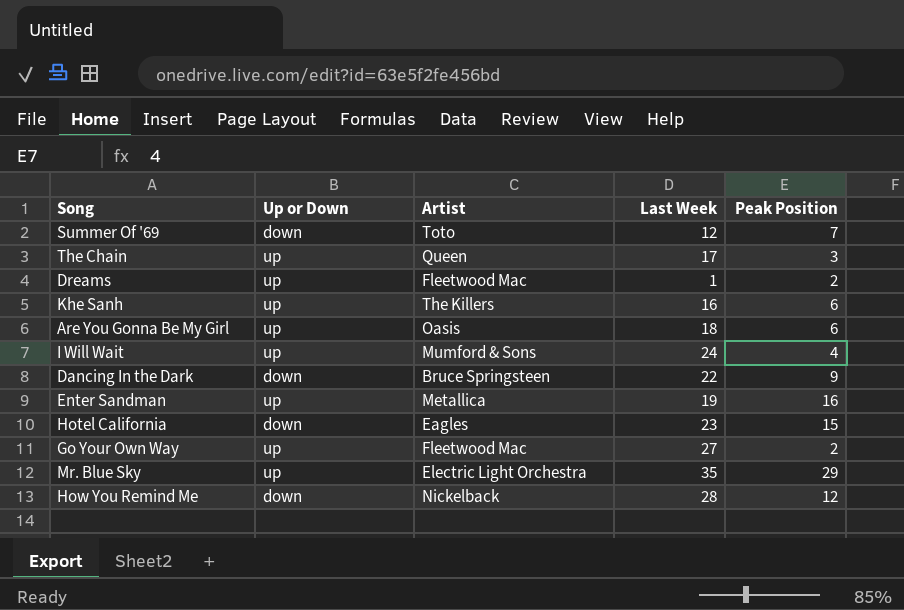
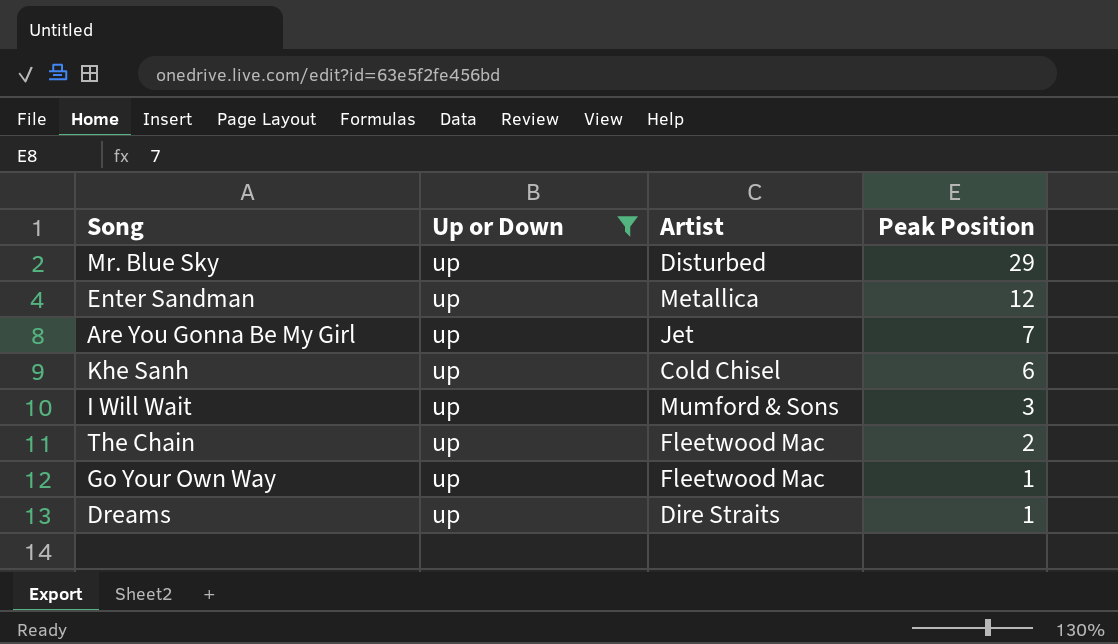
filter: none -> Up or Down = up
row order: none -> Peak Position descending
column Last Week | position: 4 -> none
Mr. Blue Sky | Artist: Electric Light Orchestra -> Disturbed
Enter Sandman | Peak Position: 16 -> 12
Are You Gonna Be My Girl | Artist: Oasis -> Jet
Are You Gonna Be My Girl | Peak Position: 6 -> 7
Khe Sanh | Artist: The Killers -> Cold Chisel
I Will Wait | Peak Position: 4 -> 3
The Chain | Artist: Queen -> Fleetwood Mac
The Chain | Peak Position: 3 -> 2
Go Your Own Way | Peak Position: 2 -> 1
Dreams | Artist: Fleetwood Mac -> Dire Straits
Dreams | Peak Position: 2 -> 1

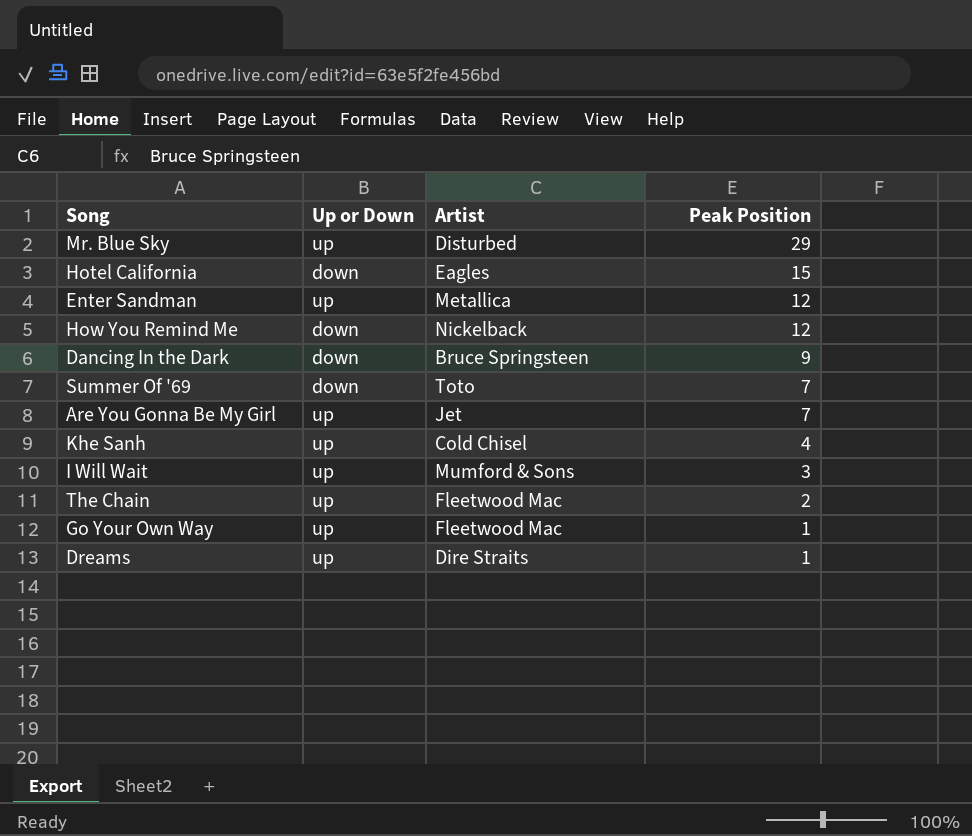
filter: Up or Down = up -> none
Khe Sanh | Peak Position: 6 -> 4

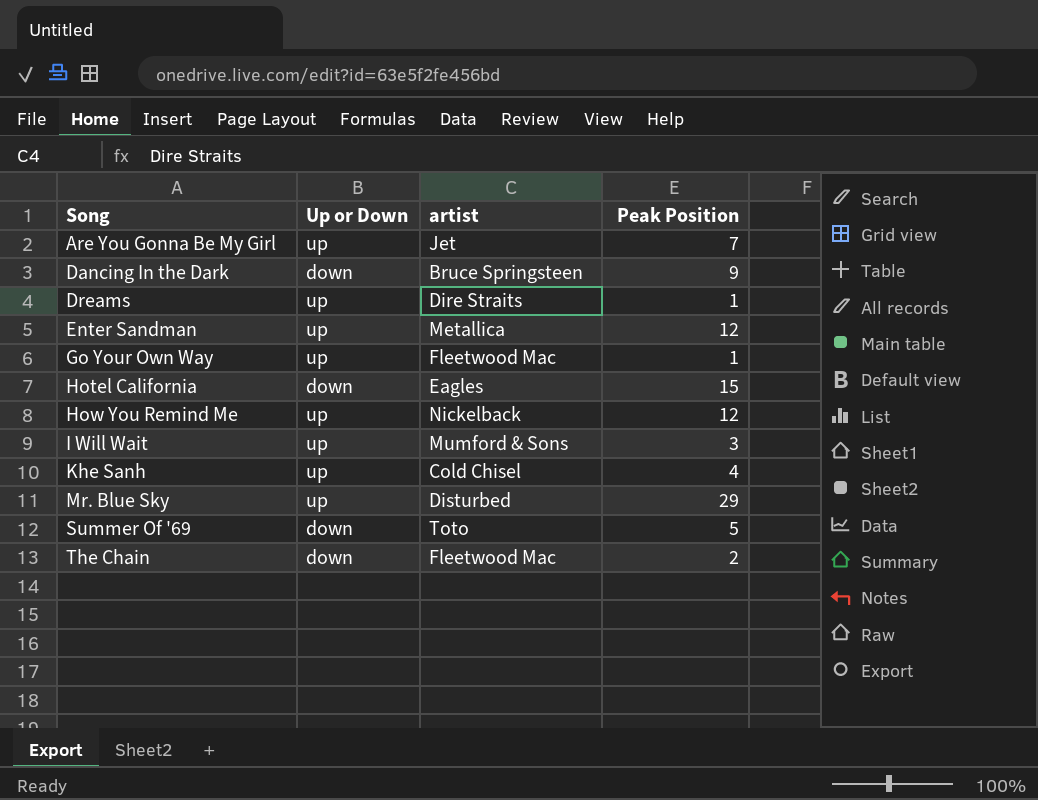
row order: Peak Position descending -> Song ascending
column name: Artist -> artist
How You Remind Me | Up or Down: down -> up
Summer Of '69 | Peak Position: 7 -> 5
The Chain | Up or Down: up -> down

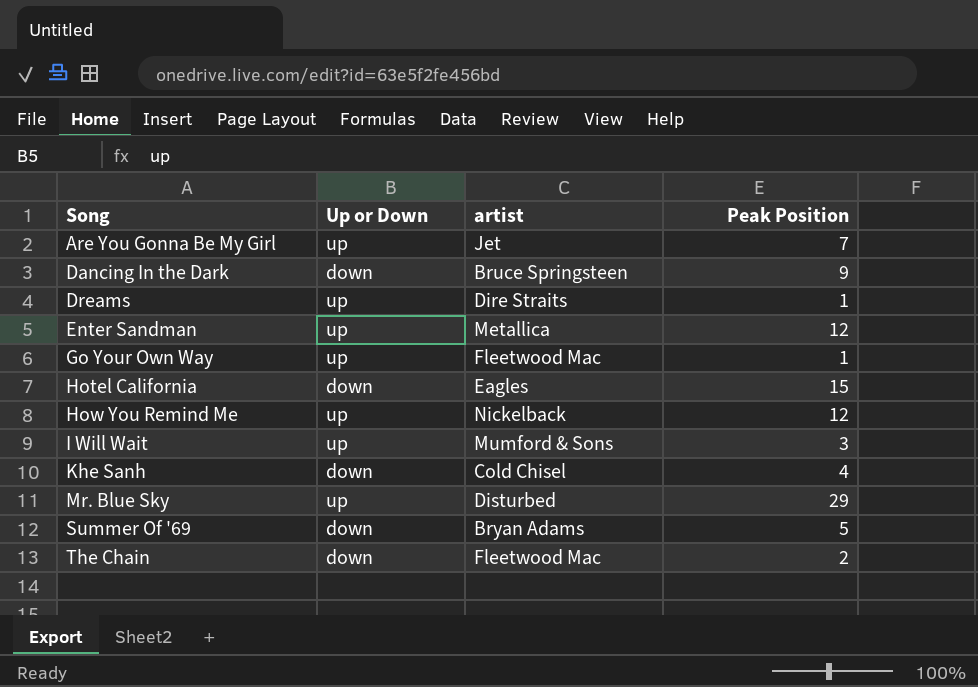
Khe Sanh | Up or Down: up -> down
Summer Of '69 | artist: Toto -> Bryan Adams

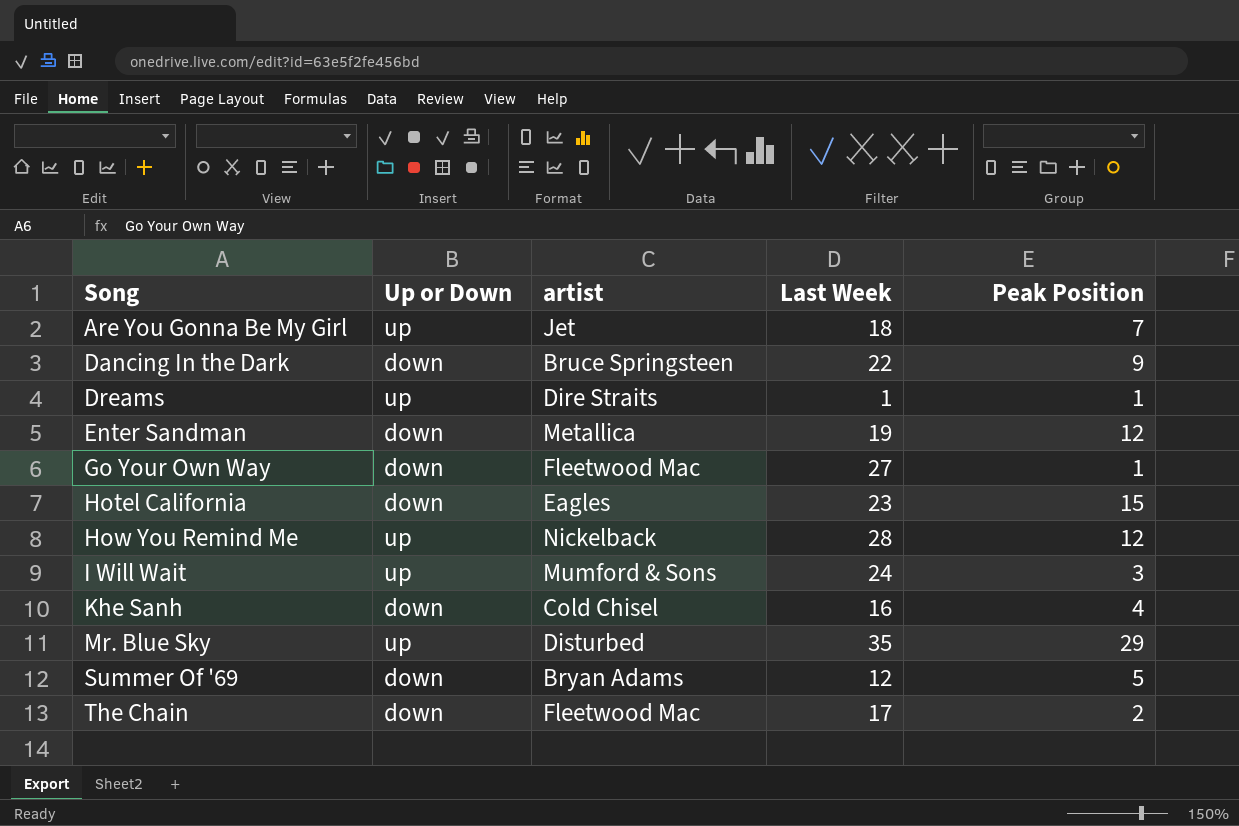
column Last Week | position: none -> 4
Enter Sandman | Up or Down: up -> down
Go Your Own Way | Up or Down: up -> down

